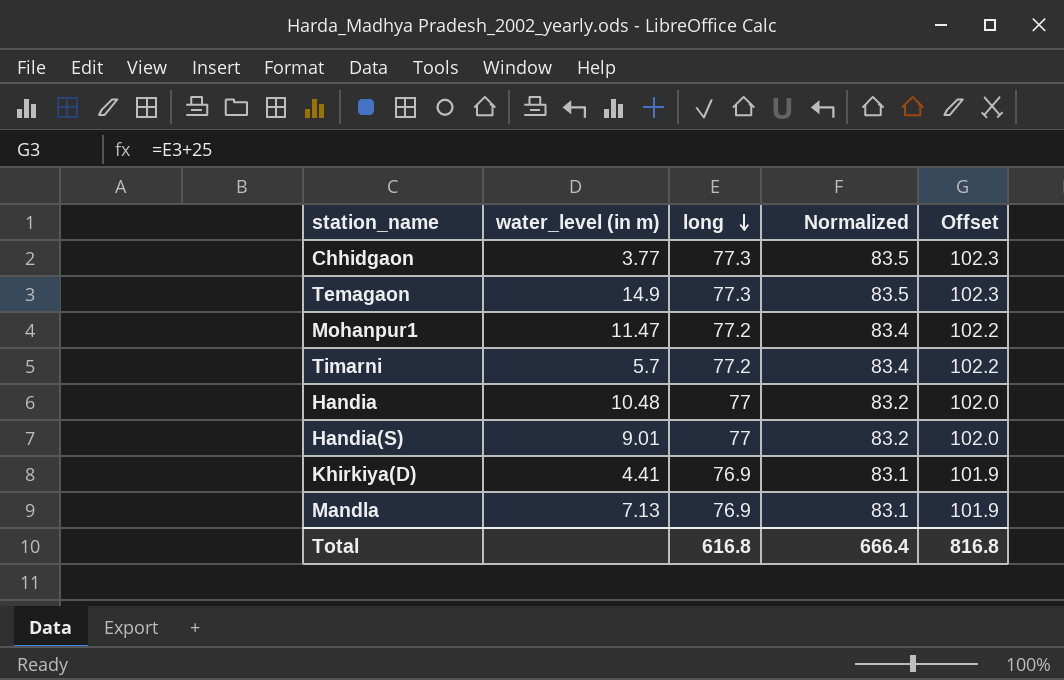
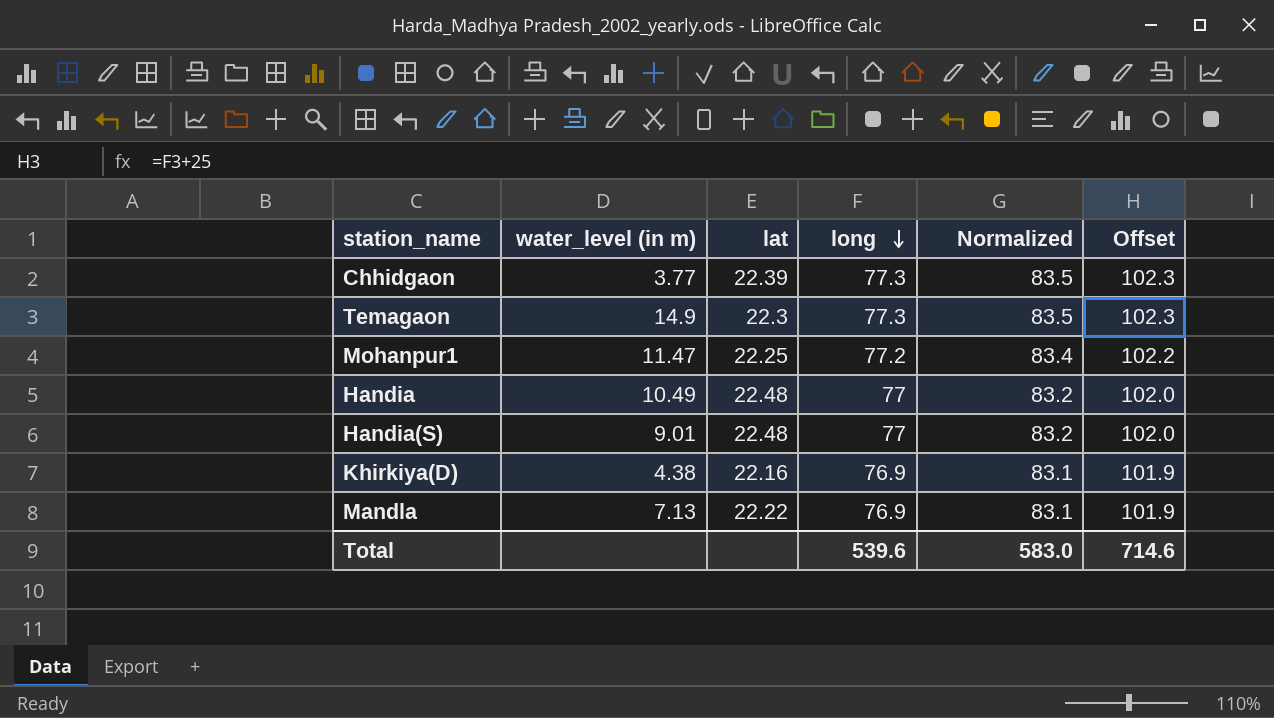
column lat | position: none -> 3
row Timarni: 5.7 | 77.2 | 83.4 | 102.2 -> none
Handia | water_level (in m): 10.48 -> 10.49
Khirkiya(D) | water_level (in m): 4.41 -> 4.38
Total | long: 616.8 -> 539.6
Total | Normalized: 666.4 -> 583.0
Total | Offset: 816.8 -> 714.6

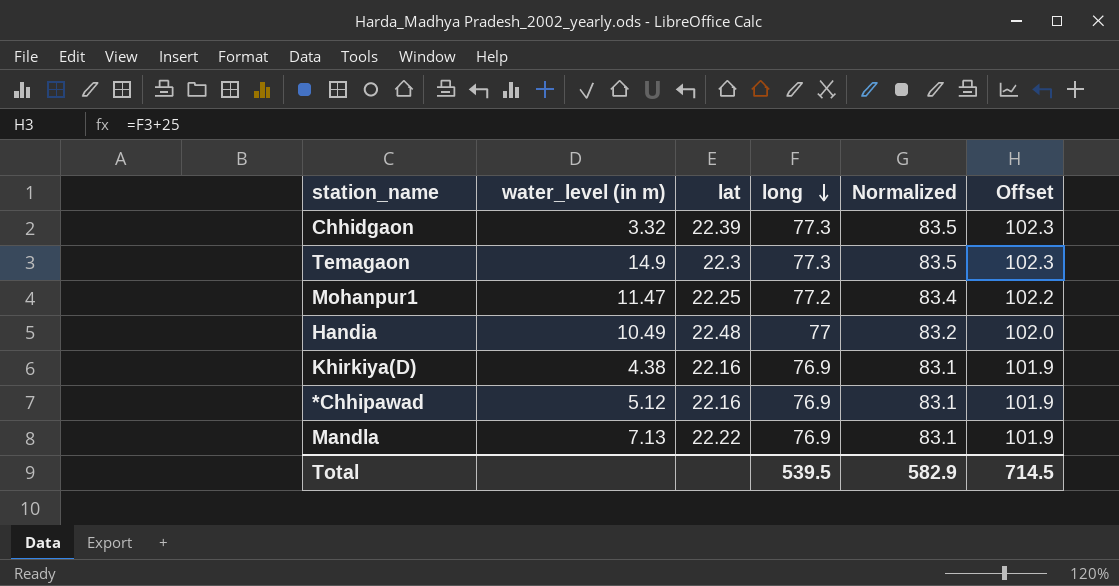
row Handia(S): 9.01 | 22.48 | 77 | 83.2 | 102.0 -> none
Chhidgaon | water_level (in m): 3.77 -> 3.32
row *Chhipawad: none -> 5.12 | 22.16 | 76.9 | 83.1 | 101.9
Total | long: 539.6 -> 539.5
Total | Normalized: 583.0 -> 582.9
Total | Offset: 714.6 -> 714.5

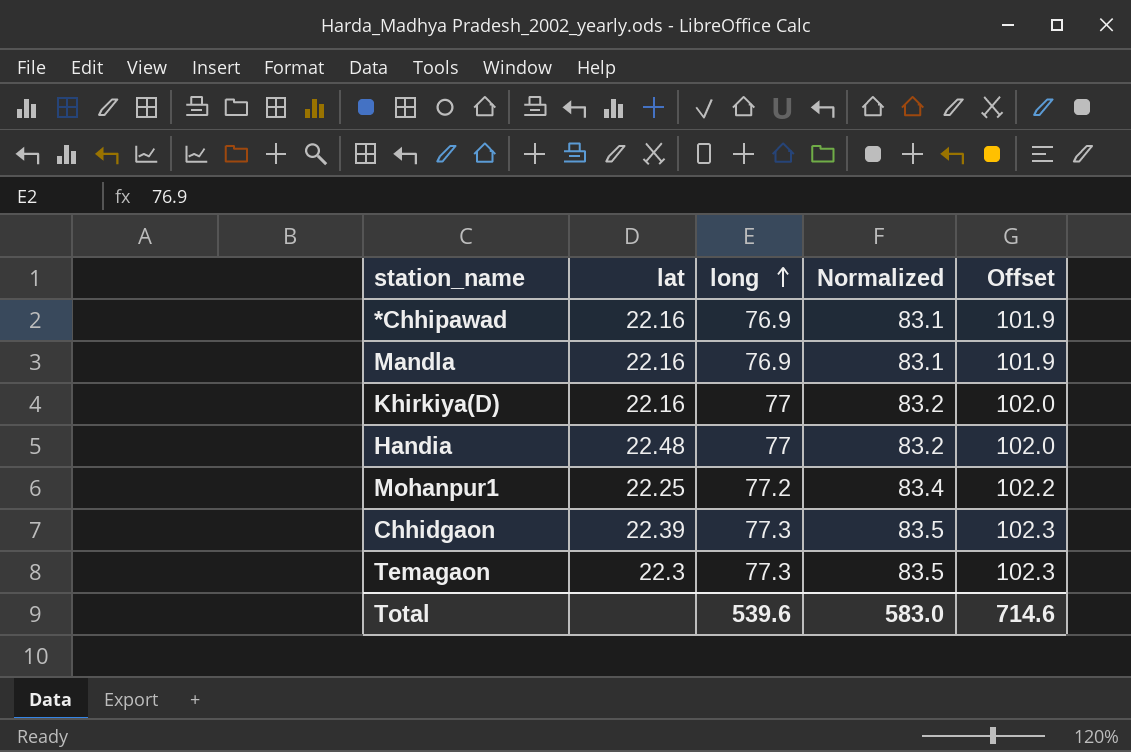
row order: long descending -> long ascending
column water_level (in m) | position: 2 -> none
Mandla | lat: 22.22 -> 22.16
Khirkiya(D) | long: 76.9 -> 77
Khirkiya(D) | Normalized: 83.1 -> 83.2
Khirkiya(D) | Offset: 101.9 -> 102.0
Total | long: 539.5 -> 539.6
Total | Normalized: 582.9 -> 583.0
Total | Offset: 714.5 -> 714.6

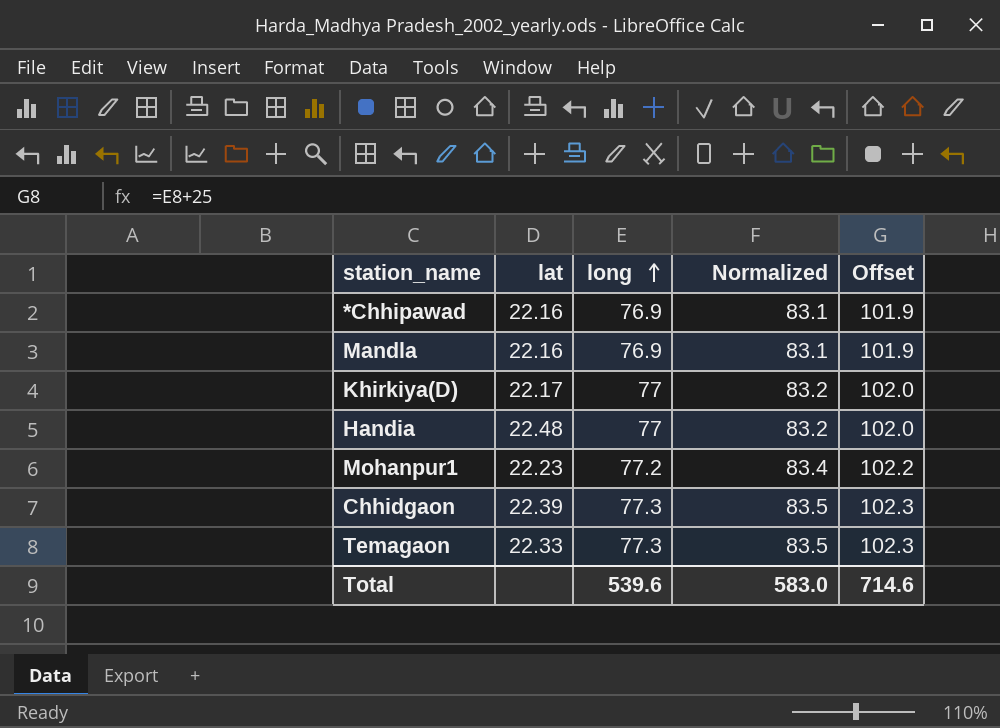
Khirkiya(D) | lat: 22.16 -> 22.17
Mohanpur1 | lat: 22.25 -> 22.23
Temagaon | lat: 22.3 -> 22.33

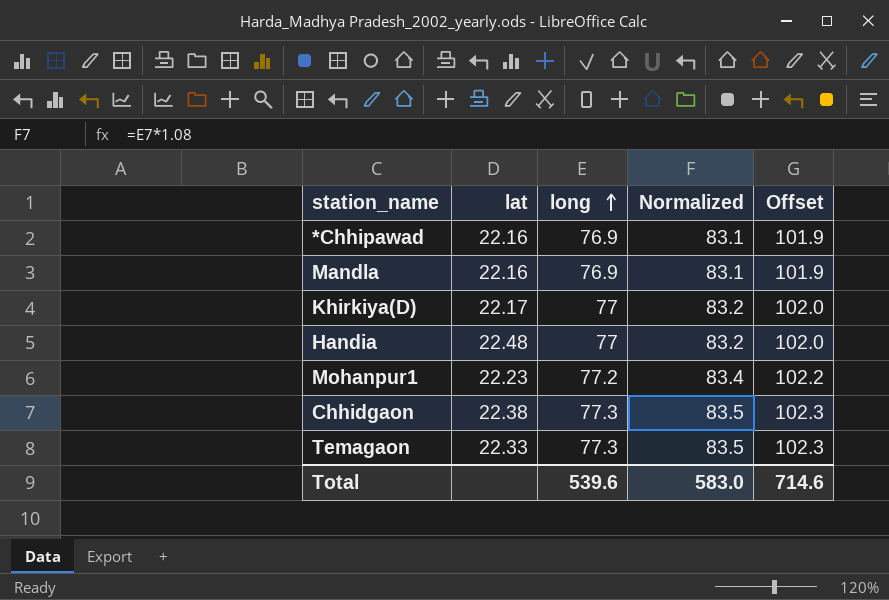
Chhidgaon | lat: 22.39 -> 22.38

